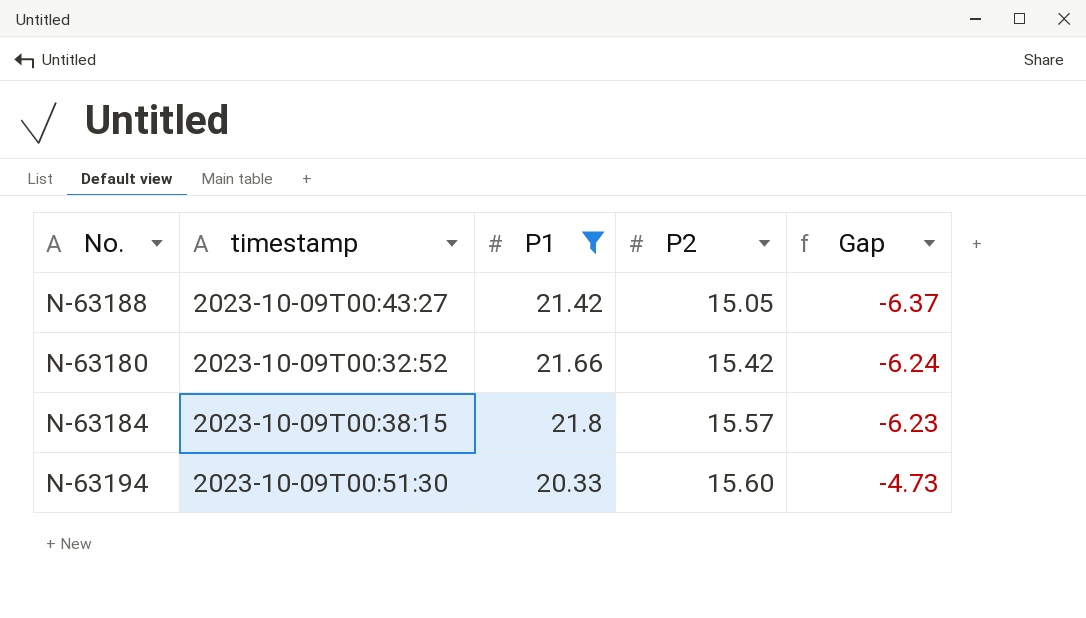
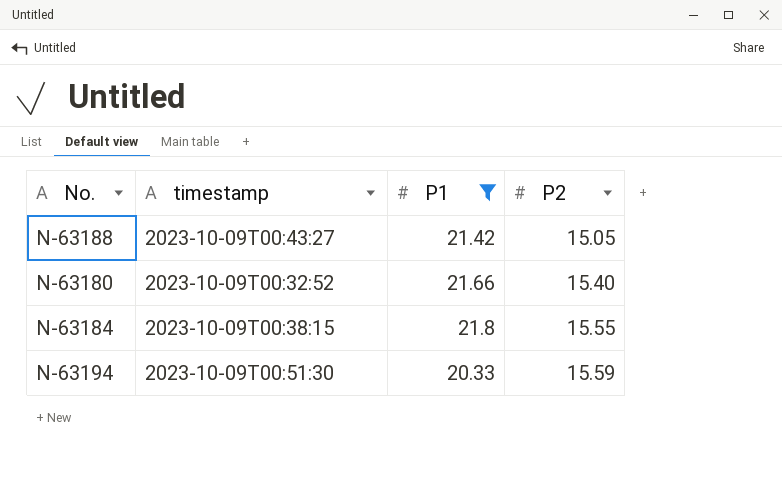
column Gap | formula: [P2] - [P1] -> none
N-63180 | P2: 15.42 -> 15.40
N-63184 | P2: 15.57 -> 15.55
N-63194 | P2: 15.60 -> 15.59

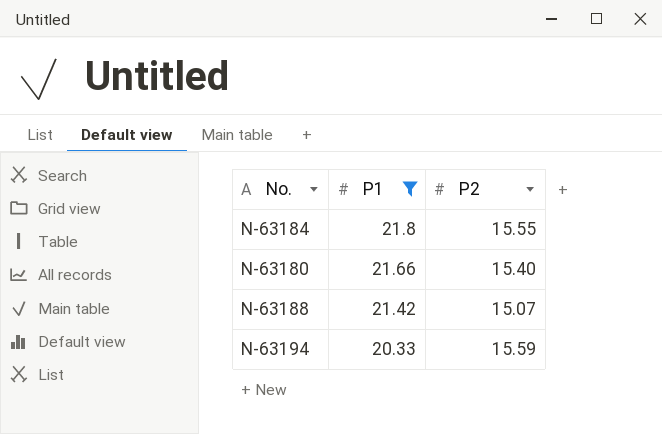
row order: P2 ascending -> P1 descending
column timestamp | position: 2 -> none
N-63188 | P2: 15.05 -> 15.07

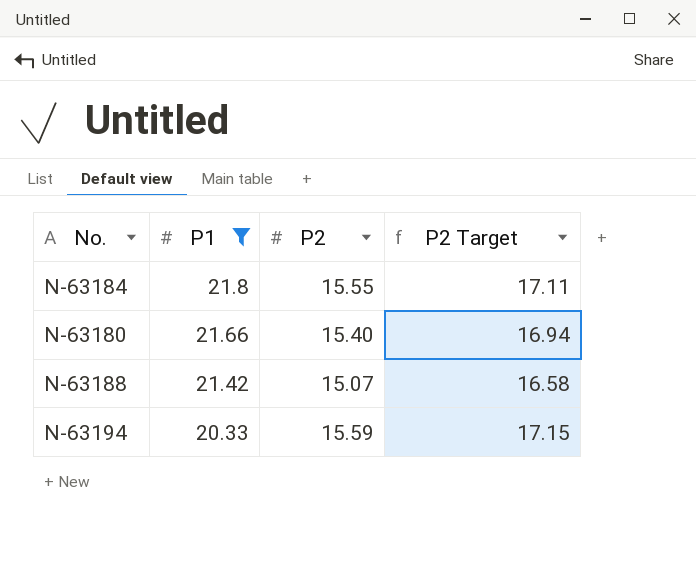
column P2 Target | formula: none -> [P2] * 1.1

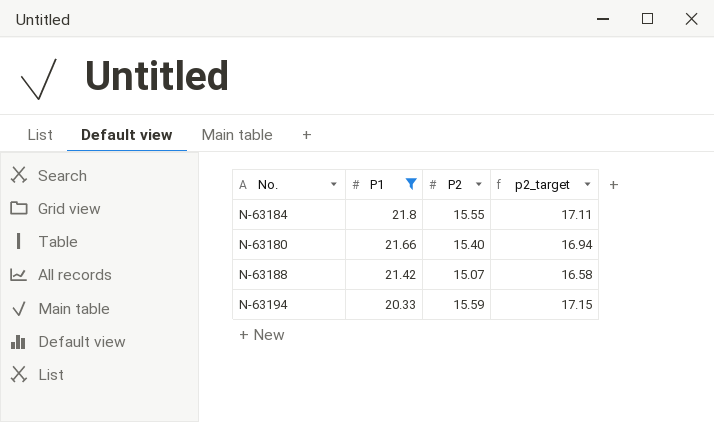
column name: P2 Target -> p2_target

